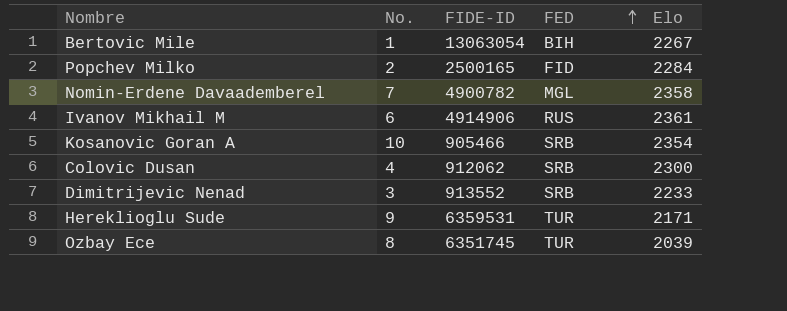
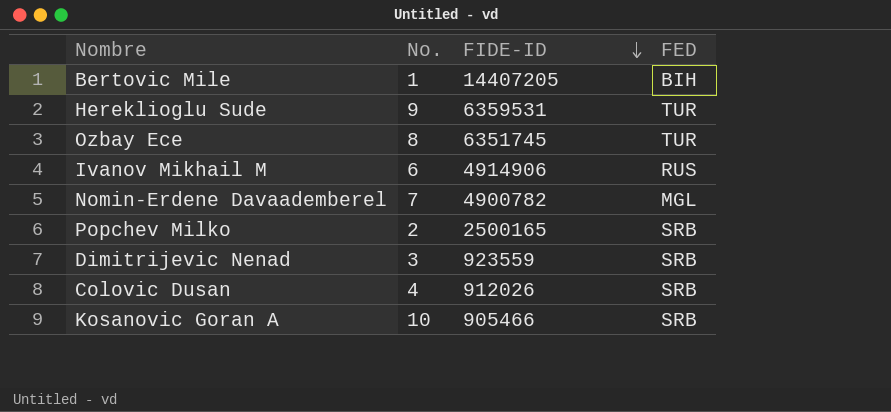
row order: FED ascending -> FIDE-ID descending
column Elo | position: 5 -> none
Bertovic Mile | FIDE-ID: 13063054 -> 14407205
Popchev Milko | FED: FID -> SRB
Dimitrijevic Nenad | FIDE-ID: 913552 -> 923559
Colovic Dusan | FIDE-ID: 912062 -> 912026

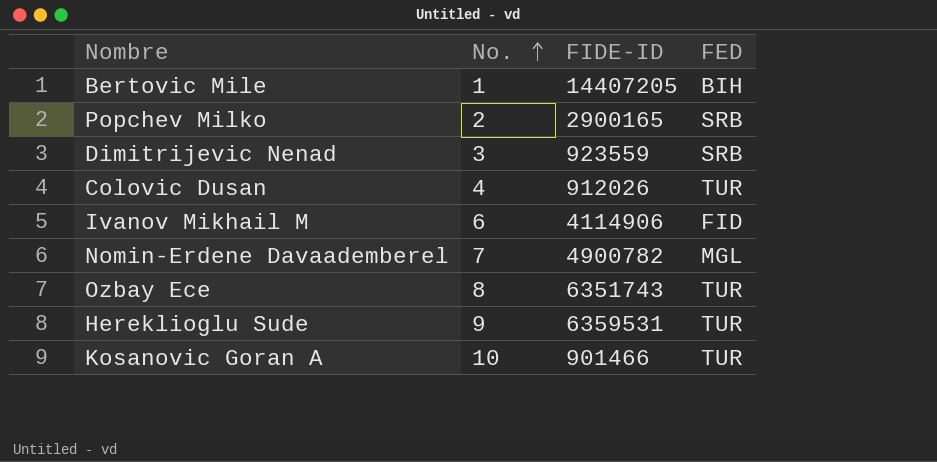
row order: FIDE-ID descending -> No. ascending
Popchev Milko | FIDE-ID: 2500165 -> 2900165
Colovic Dusan | FED: SRB -> TUR
Ivanov Mikhail M | FIDE-ID: 4914906 -> 4114906
Ivanov Mikhail M | FED: RUS -> FID
Ozbay Ece | FIDE-ID: 6351745 -> 6351743
Kosanovic Goran A | FIDE-ID: 905466 -> 901466
Kosanovic Goran A | FED: SRB -> TUR

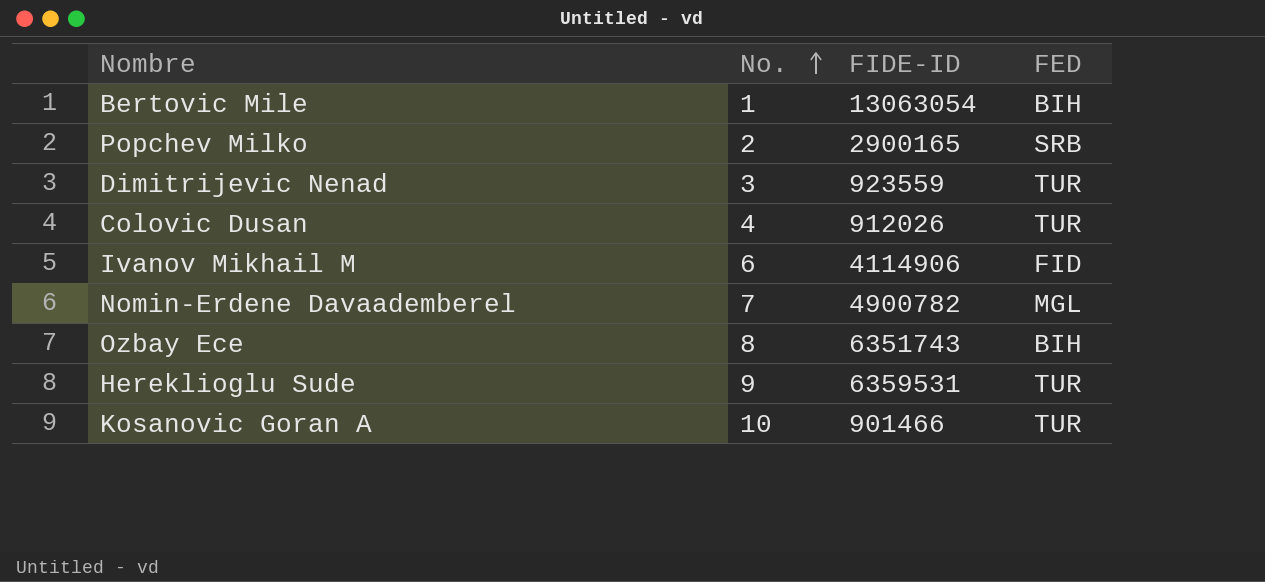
Bertovic Mile | FIDE-ID: 14407205 -> 13063054
Dimitrijevic Nenad | FED: SRB -> TUR
Ozbay Ece | FED: TUR -> BIH

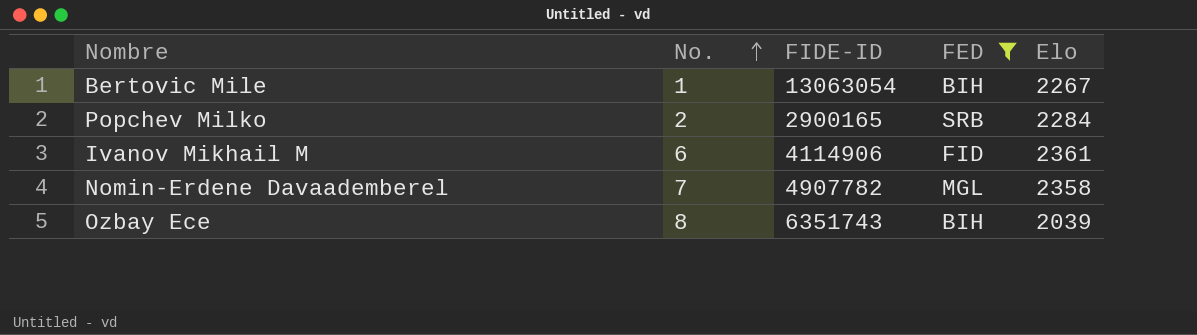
filter: none -> FED != TUR
column Elo | position: none -> 5
Nomin-Erdene Davaademberel | FIDE-ID: 4900782 -> 4907782

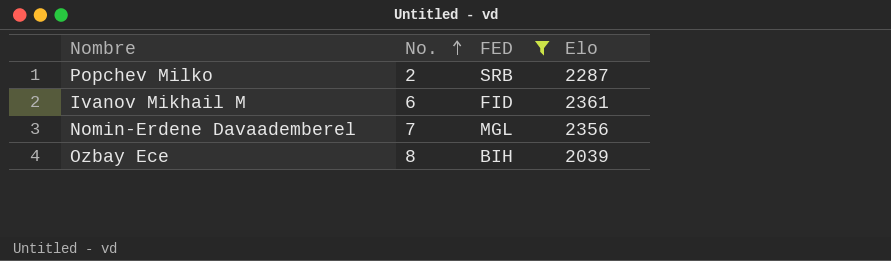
column FIDE-ID | position: 3 -> none
row Bertovic Mile: 1 | 13063054 | BIH | 2267 -> none
Popchev Milko | Elo: 2284 -> 2287
Nomin-Erdene Davaademberel | Elo: 2358 -> 2356

